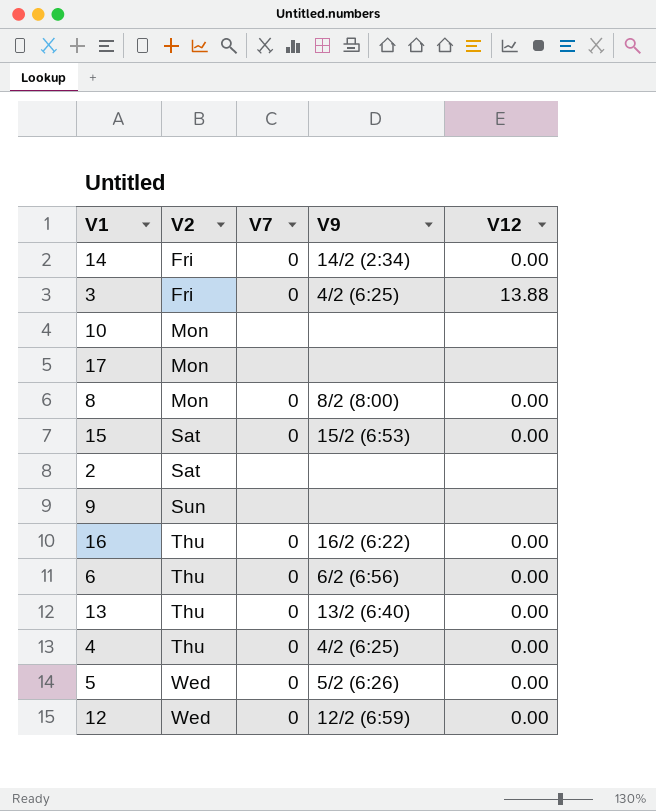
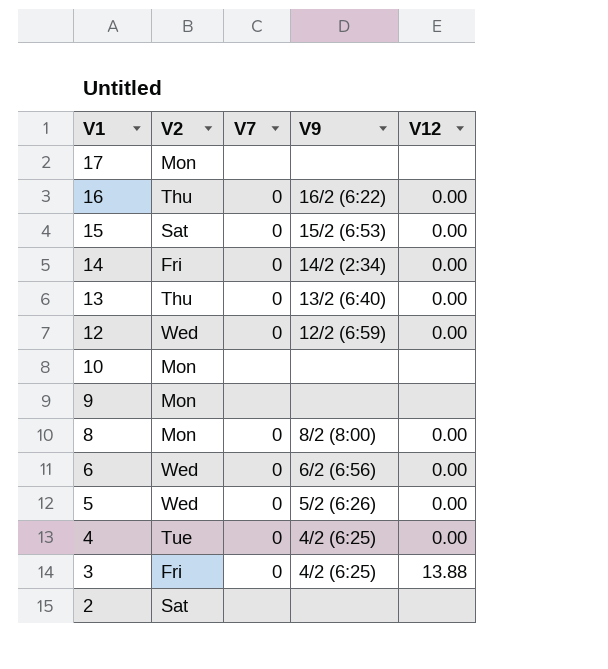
row order: V2 ascending -> V1 descending
9 | V2: Sun -> Mon
6 | V2: Thu -> Wed
4 | V2: Thu -> Tue

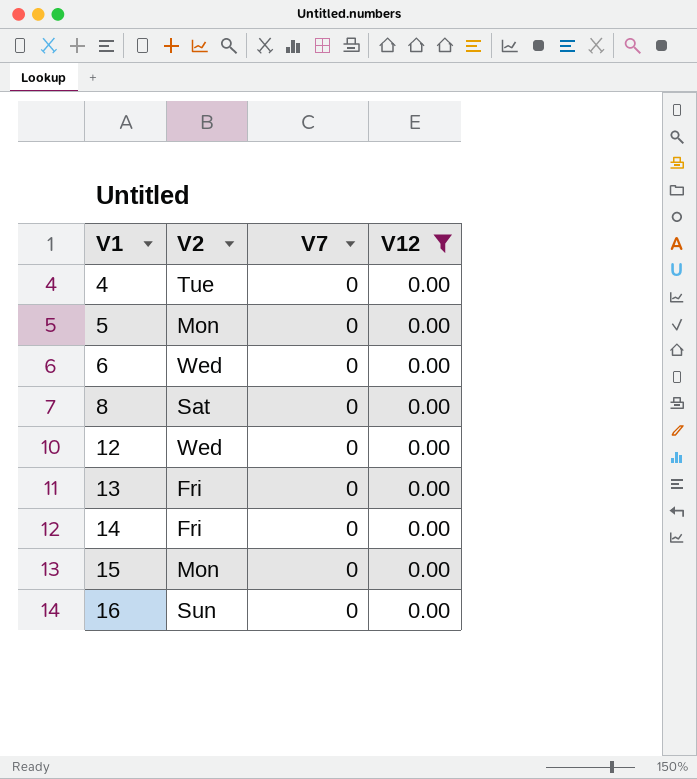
filter: none -> V12 = 0.00
row order: V1 descending -> V1 ascending
column V9 | position: 4 -> none
5 | V2: Wed -> Mon
8 | V2: Mon -> Sat
13 | V2: Thu -> Fri
15 | V2: Sat -> Mon
16 | V2: Thu -> Sun

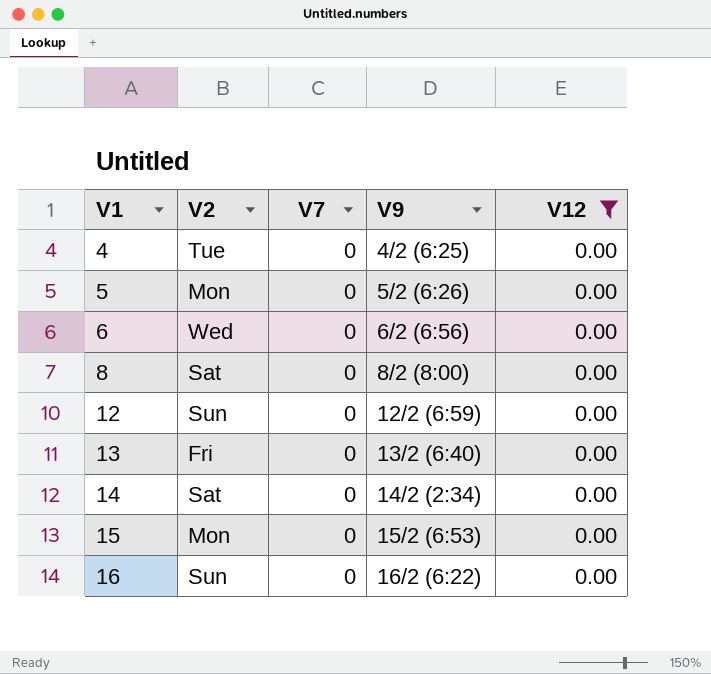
column V9 | position: none -> 4
12 | V2: Wed -> Sun
14 | V2: Fri -> Sat

